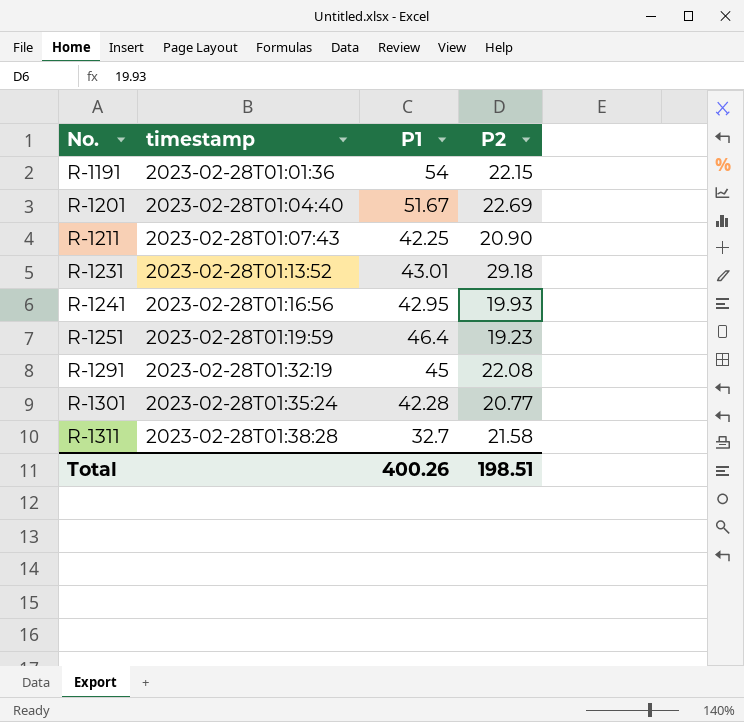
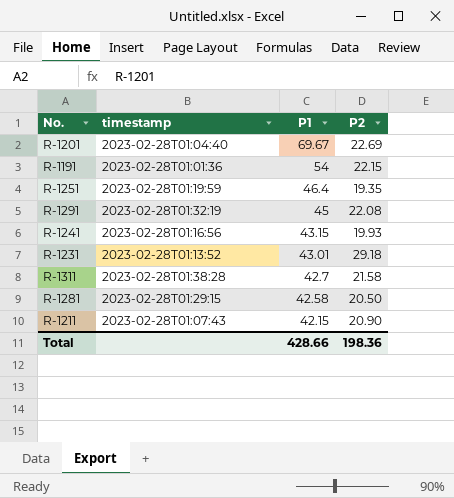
row order: No. ascending -> P1 descending
row R-1301: 2023-02-28T01:35:24 | 42.28 | 20.77 -> none
R-1201 | P1: 51.67 -> 69.67
R-1251 | P2: 19.23 -> 19.35
R-1241 | P1: 42.95 -> 43.15
R-1311 | P1: 32.7 -> 42.7
row R-1281: none -> 2023-02-28T01:29:15 | 42.58 | 20.50
R-1211 | P1: 42.25 -> 42.15
Total | P1: 400.26 -> 428.66
Total | P2: 198.51 -> 198.36

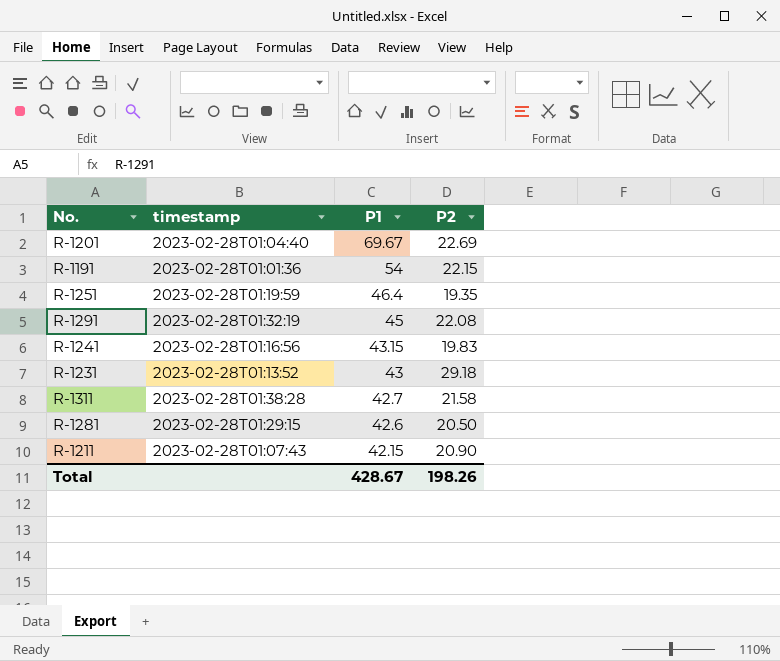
R-1241 | P2: 19.93 -> 19.83
R-1231 | P1: 43.01 -> 43
R-1281 | P1: 42.58 -> 42.6
Total | P1: 428.66 -> 428.67
Total | P2: 198.36 -> 198.26

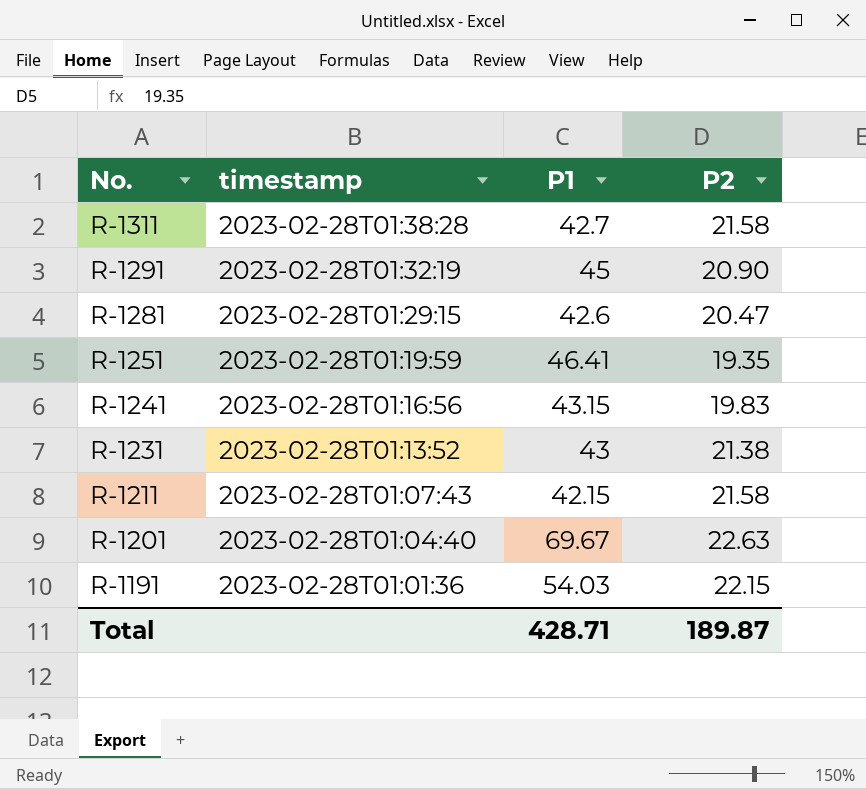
row order: P1 descending -> No. descending
R-1291 | P2: 22.08 -> 20.90
R-1281 | P2: 20.50 -> 20.47
R-1251 | P1: 46.4 -> 46.41
R-1231 | P2: 29.18 -> 21.38
R-1211 | P2: 20.90 -> 21.58
R-1201 | P2: 22.69 -> 22.63
R-1191 | P1: 54 -> 54.03
Total | P1: 428.67 -> 428.71
Total | P2: 198.26 -> 189.87

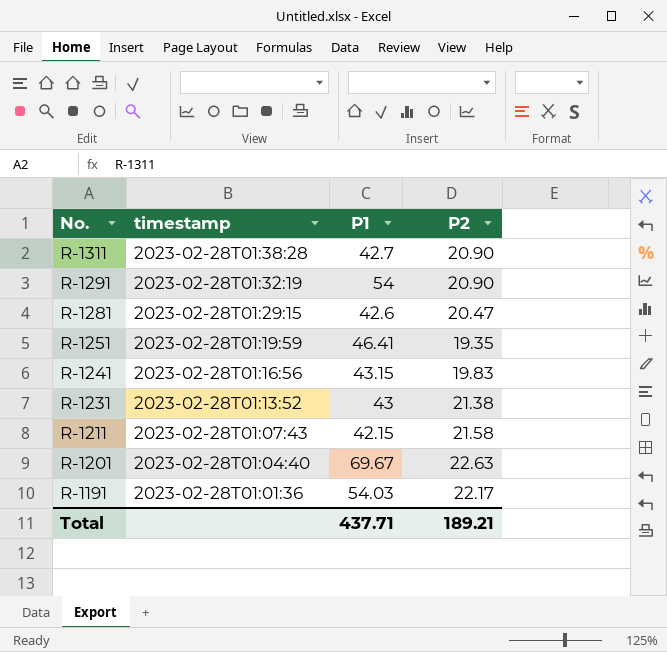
R-1311 | P2: 21.58 -> 20.90
R-1291 | P1: 45 -> 54
R-1191 | P2: 22.15 -> 22.17
Total | P1: 428.71 -> 437.71
Total | P2: 189.87 -> 189.21

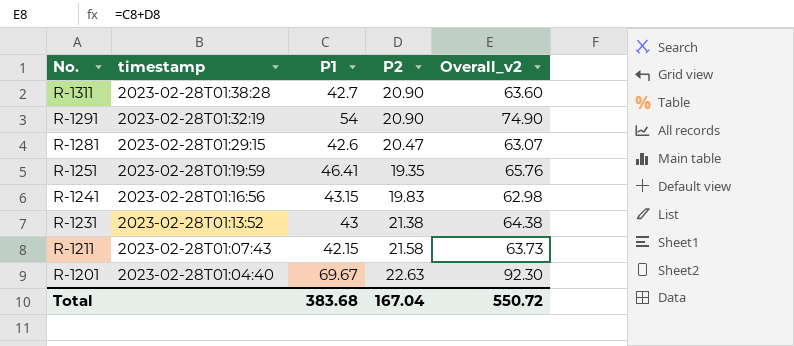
column Overall_v2 | formula: none -> [P1] + [P2]
row R-1191: 2023-02-28T01:01:36 | 54.03 | 22.17 -> none
Total | P1: 437.71 -> 383.68
Total | P2: 189.21 -> 167.04

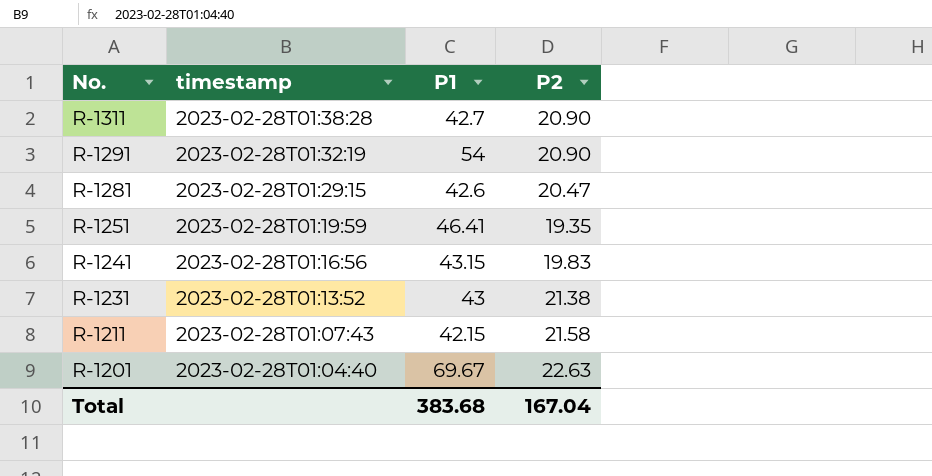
column Overall_v2 | formula: [P1] + [P2] -> none

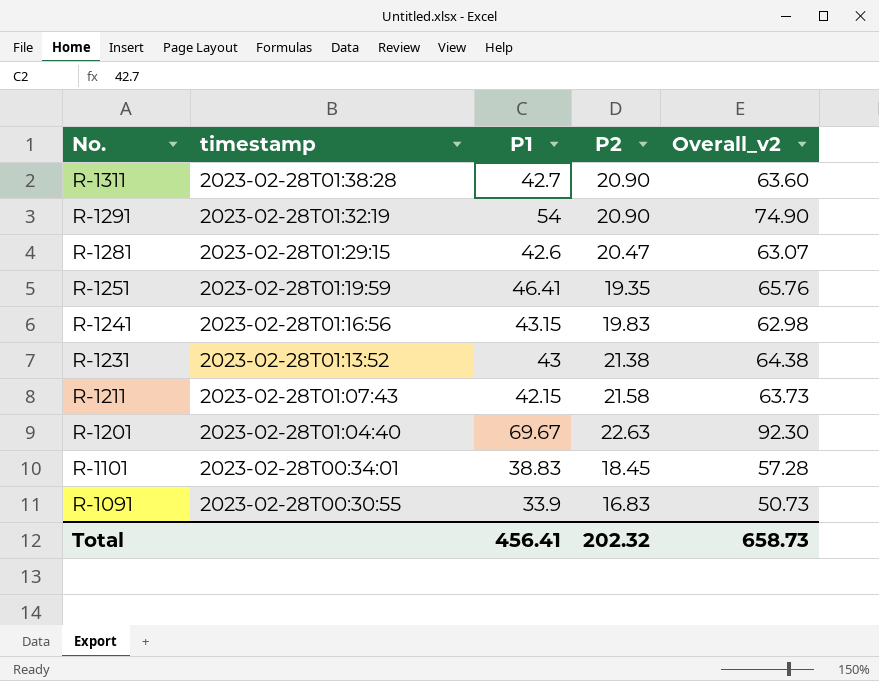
column Overall_v2 | formula: none -> [P1] + [P2]
row R-1101: none -> 2023-02-28T00:34:01 | 38.83 | 18.45 | 57.28
row R-1091: none -> 2023-02-28T00:30:55 | 33.9 | 16.83 | 50.73
Total | P1: 383.68 -> 456.41
Total | P2: 167.04 -> 202.32

